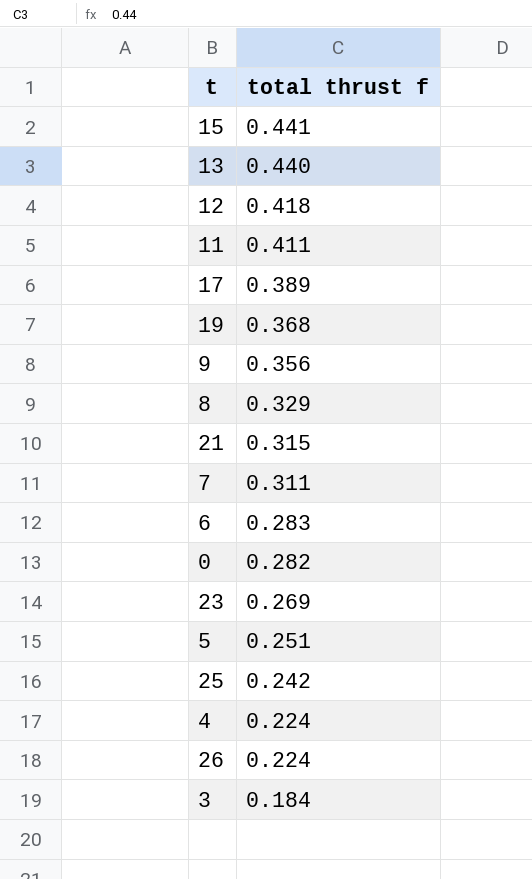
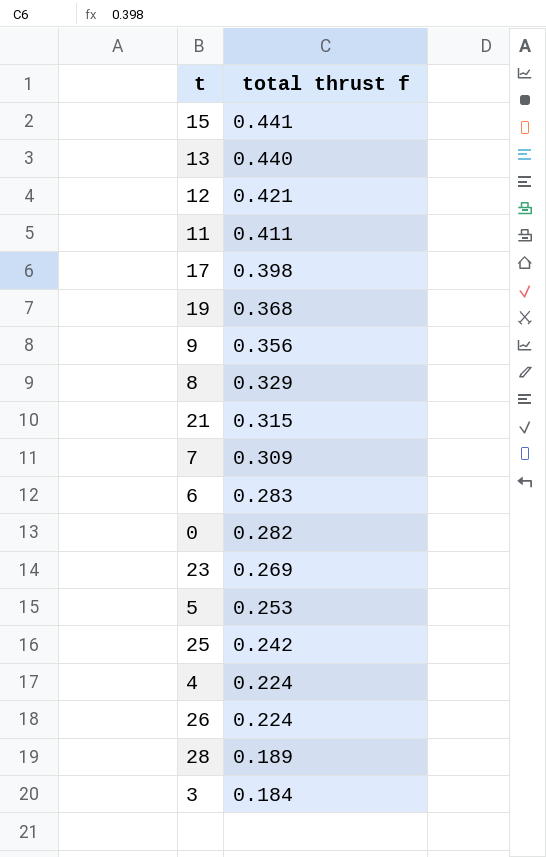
12 | total thrust f: 0.418 -> 0.421
17 | total thrust f: 0.389 -> 0.398
7 | total thrust f: 0.311 -> 0.309
5 | total thrust f: 0.251 -> 0.253
row 28: none -> 0.189

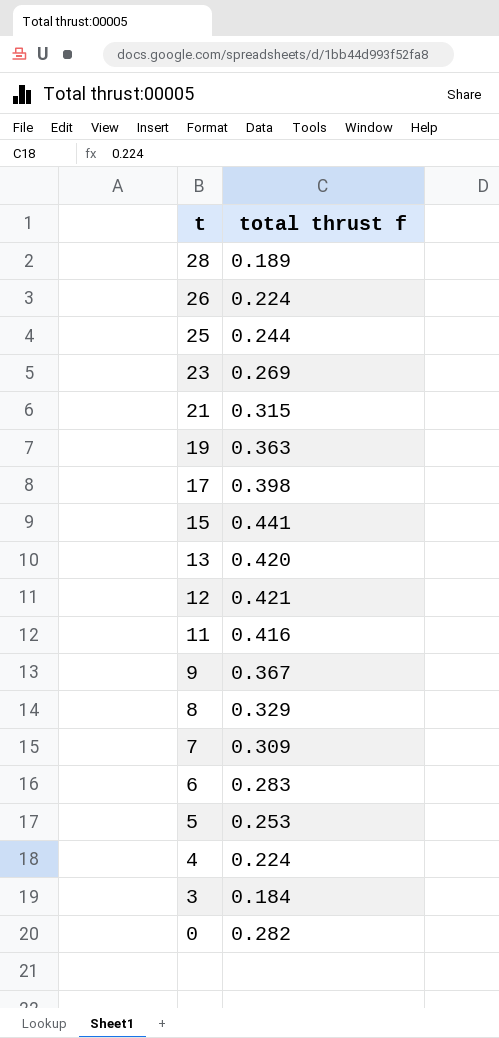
row order: total thrust f descending -> t descending
25 | total thrust f: 0.242 -> 0.244
19 | total thrust f: 0.368 -> 0.363
13 | total thrust f: 0.440 -> 0.420
11 | total thrust f: 0.411 -> 0.416
9 | total thrust f: 0.356 -> 0.367

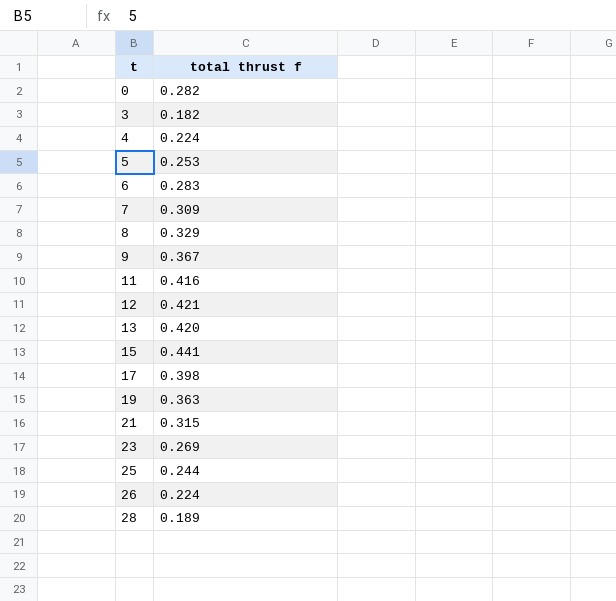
row order: t descending -> t ascending
3 | total thrust f: 0.184 -> 0.182

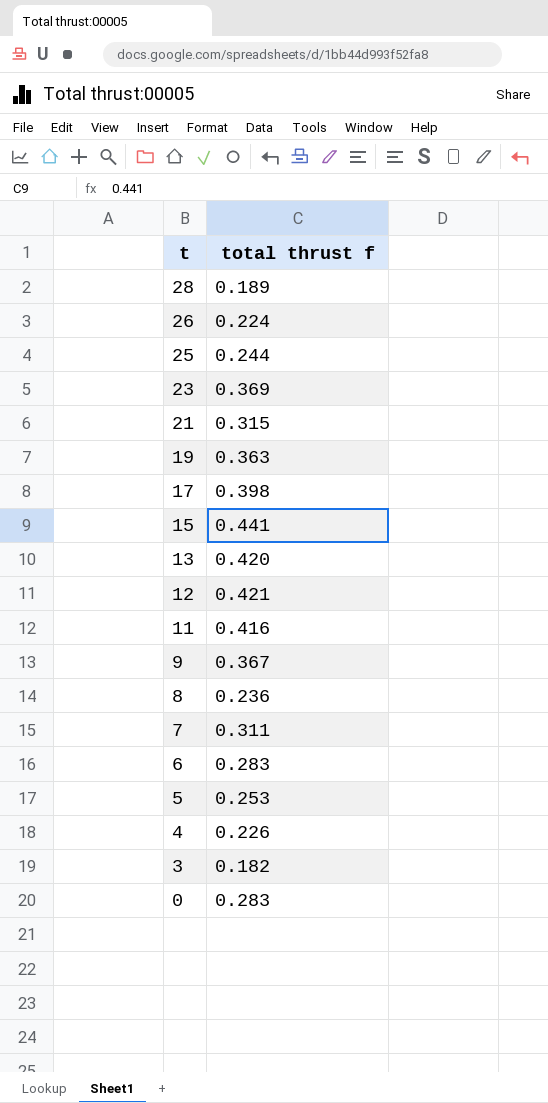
row order: t ascending -> t descending
23 | total thrust f: 0.269 -> 0.369
8 | total thrust f: 0.329 -> 0.236
7 | total thrust f: 0.309 -> 0.311
4 | total thrust f: 0.224 -> 0.226
0 | total thrust f: 0.282 -> 0.283

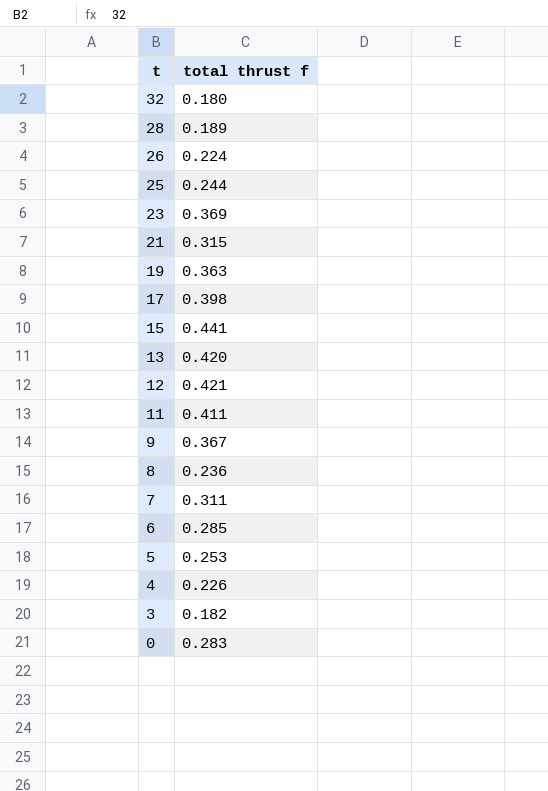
row 32: none -> 0.180
11 | total thrust f: 0.416 -> 0.411
6 | total thrust f: 0.283 -> 0.285

